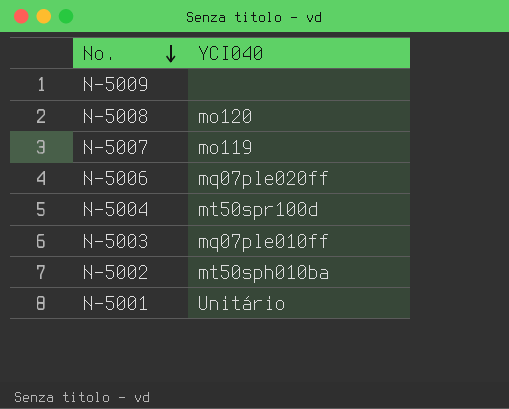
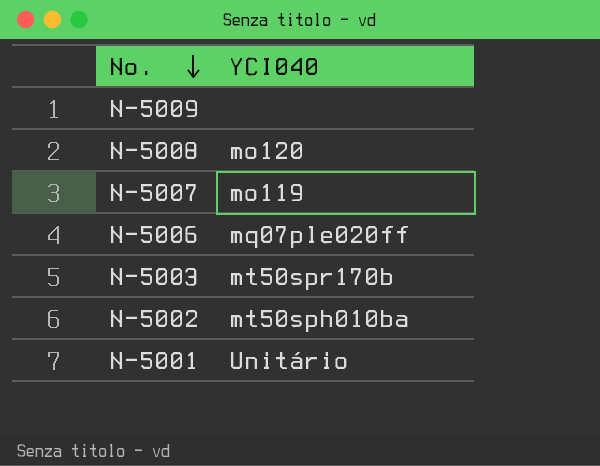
row N-5004: mt50spr100d -> none
N-5003 | YCI040: mq07ple010ff -> mt50spr170b

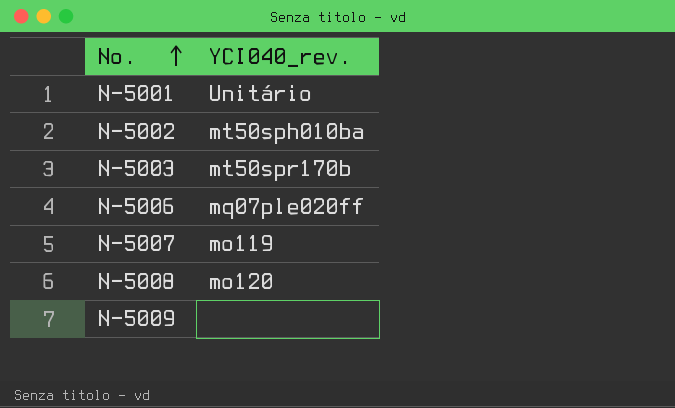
row order: No. descending -> No. ascending
column name: YCI040 -> YCI040_rev.

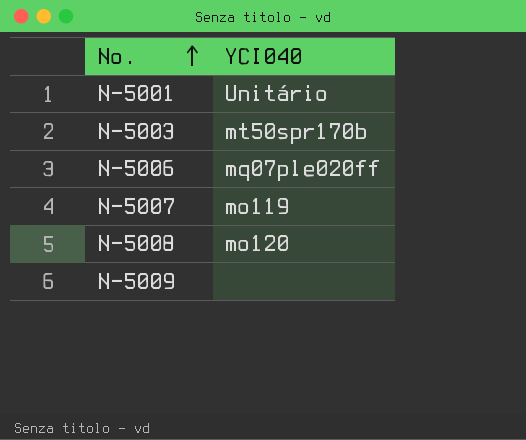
column name: YCI040_rev. -> YCI040
row N-5002: mt50sph010ba -> none

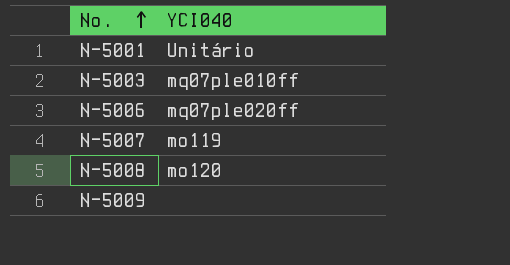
N-5003 | YCI040: mt50spr170b -> mq07ple010ff

